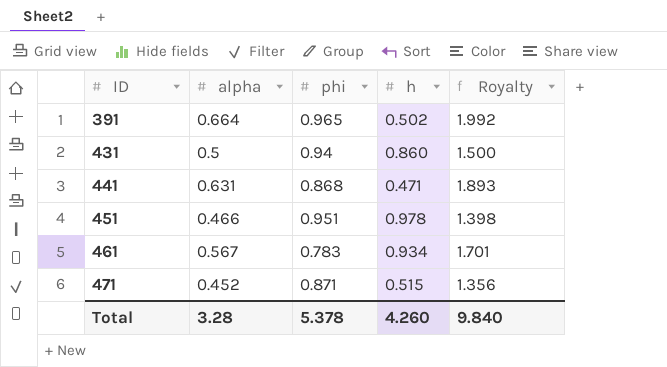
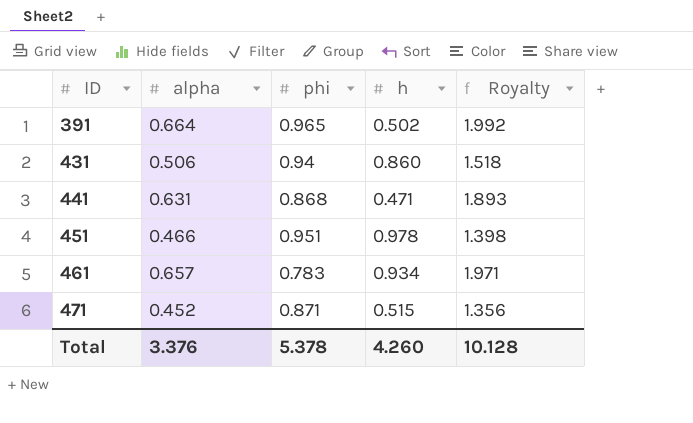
431 | alpha: 0.5 -> 0.506
431 | Royalty: 1.500 -> 1.518
461 | alpha: 0.567 -> 0.657
461 | Royalty: 1.701 -> 1.971
Total | alpha: 3.28 -> 3.376
Total | Royalty: 9.840 -> 10.128

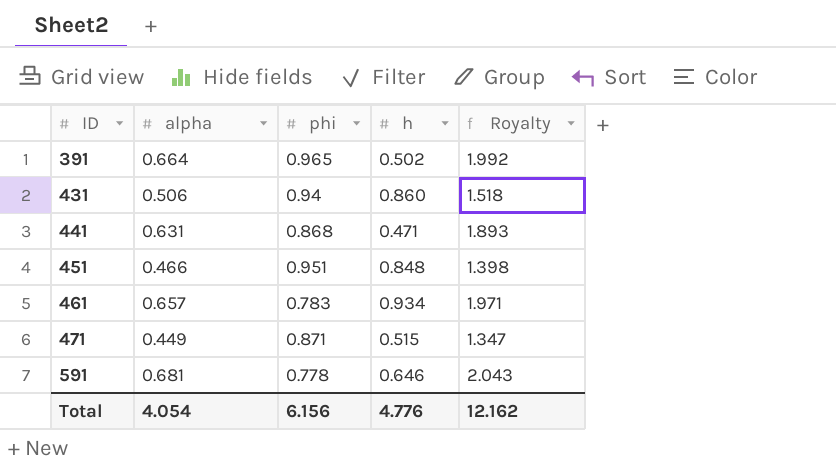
451 | h: 0.978 -> 0.848
471 | alpha: 0.452 -> 0.449
471 | Royalty: 1.356 -> 1.347
row 591: none -> 0.681 | 0.778 | 0.646 | 2.043
Total | alpha: 3.376 -> 4.054
Total | phi: 5.378 -> 6.156
Total | h: 4.260 -> 4.776
Total | Royalty: 10.128 -> 12.162

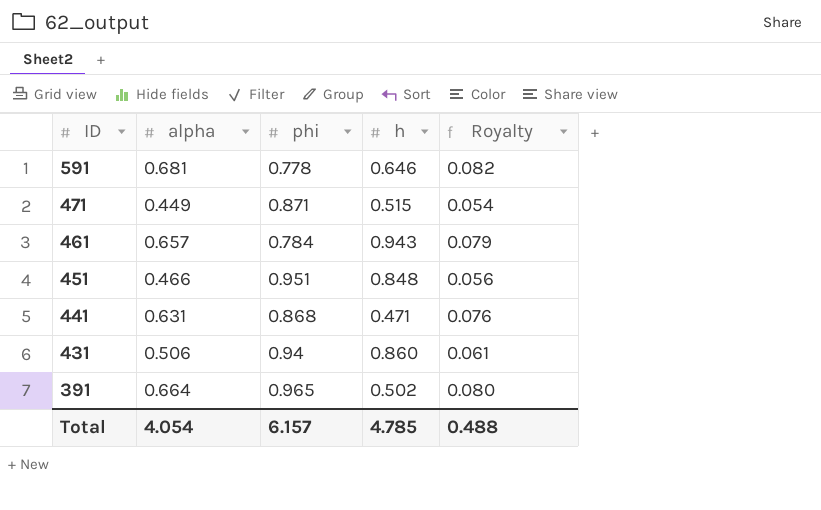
row order: ID ascending -> ID descending
column Royalty | formula: [alpha] * 3 -> [alpha] * 0.12
461 | phi: 0.783 -> 0.784
461 | h: 0.934 -> 0.943
Total | phi: 6.156 -> 6.157
Total | h: 4.776 -> 4.785
Total | Royalty: 12.162 -> 0.488

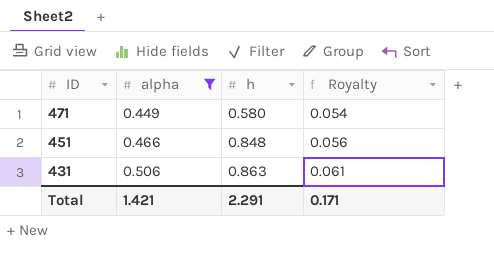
filter: none -> alpha <= 0.506
column phi | position: 3 -> none
471 | h: 0.515 -> 0.580
431 | h: 0.860 -> 0.863
Total | alpha: 4.054 -> 1.421
Total | h: 4.785 -> 2.291
Total | Royalty: 0.488 -> 0.171

